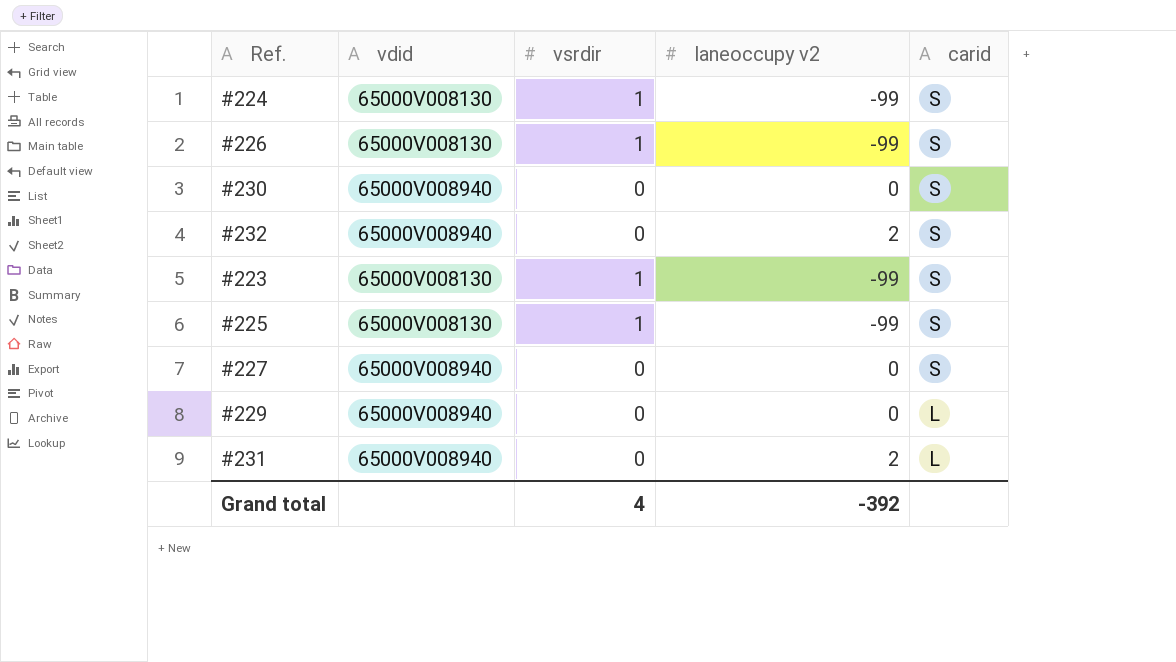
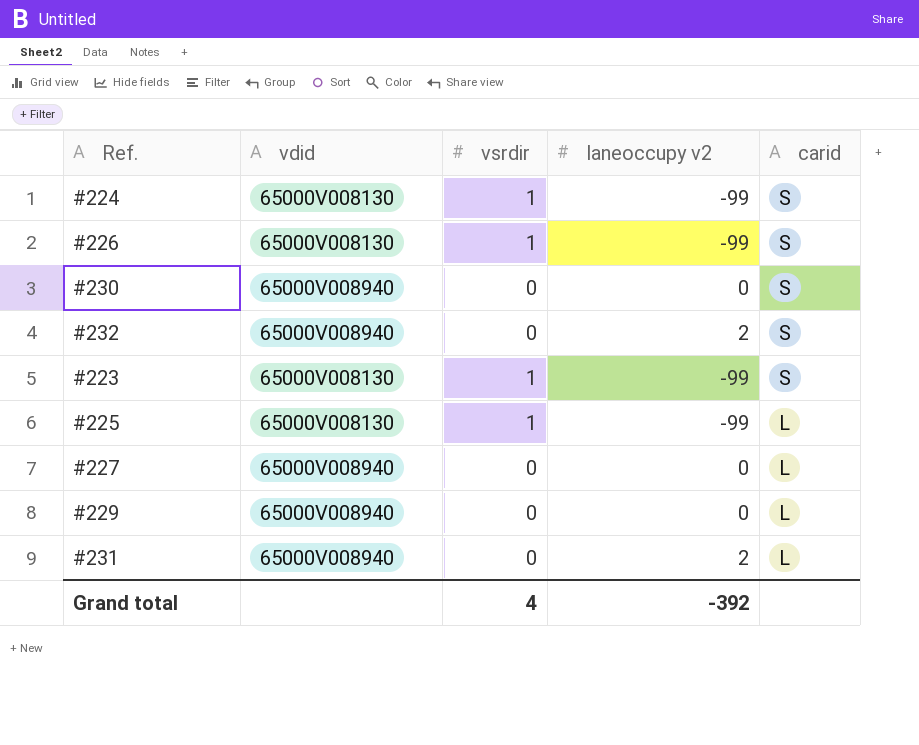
#225 | carid: S -> L
#227 | carid: S -> L

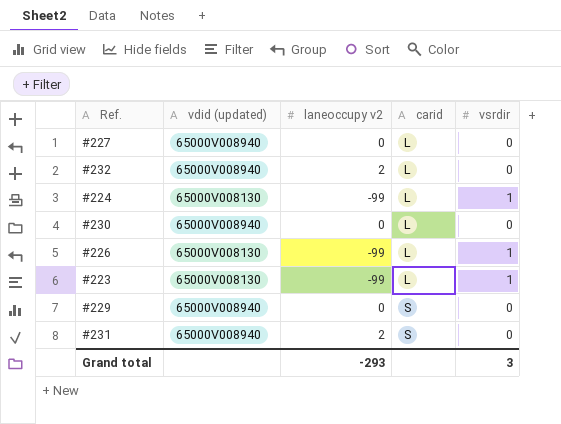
row order: carid descending -> carid ascending
column name: vdid -> vdid (updated)
column vsrdir | position: 3 -> 5
row #225: 65000V008130 | 1 | -99 | L -> none
#232 | carid: S -> L
#224 | carid: S -> L
#230 | carid: S -> L
#226 | carid: S -> L
#223 | carid: S -> L
#229 | carid: L -> S
#231 | carid: L -> S
Grand total | laneoccupy v2: -392 -> -293
Grand total | vsrdir: 4 -> 3

